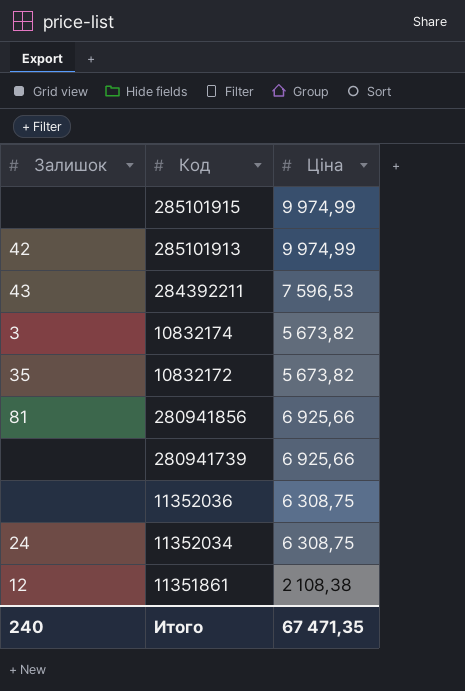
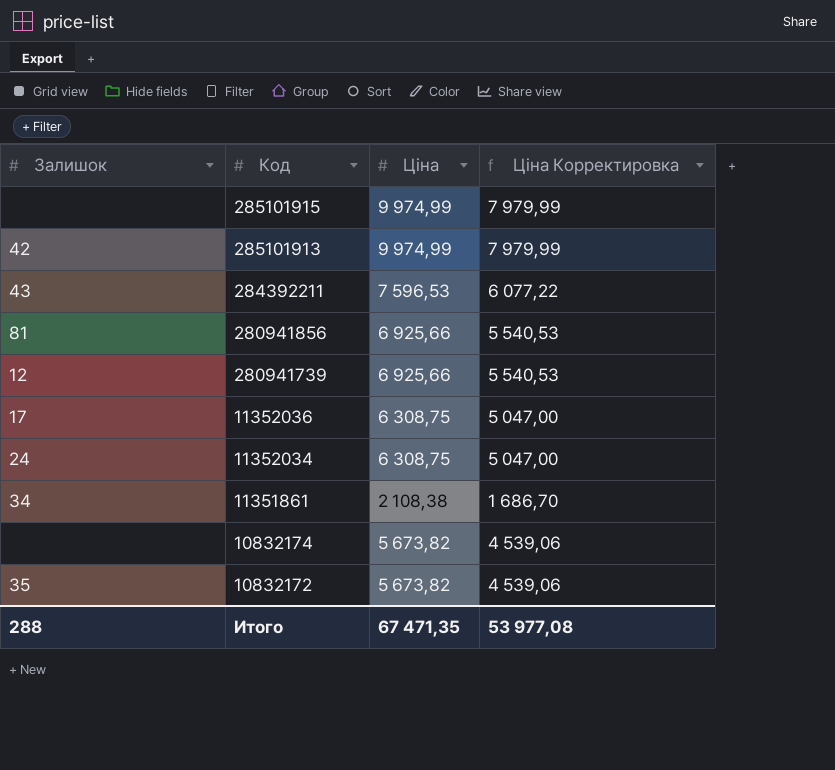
row order: none -> Код descending
column Ціна Корректировка | formula: none -> [Ціна] * 0,8
280941739 | Залишок: none -> 12
11352036 | Залишок: none -> 17
11351861 | Залишок: 12 -> 34
10832174 | Залишок: 3 -> none
Итого | Залишок: 240 -> 288

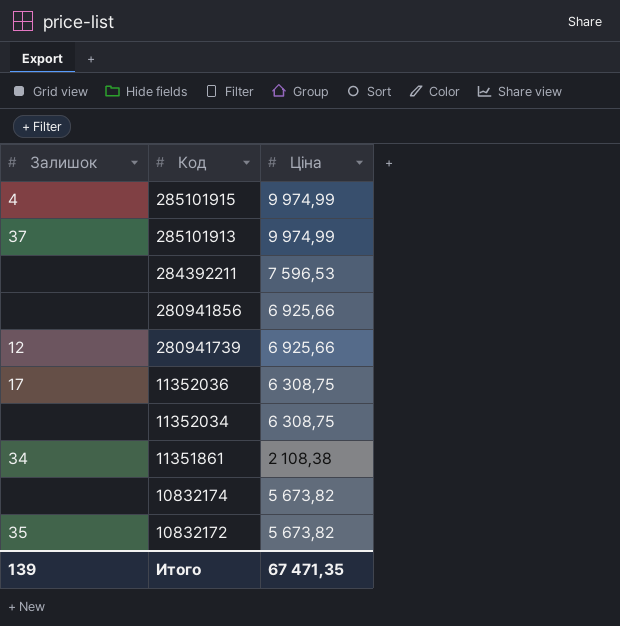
column Ціна Корректировка | formula: [Ціна] * 0,8 -> none
285101915 | Залишок: none -> 4
285101913 | Залишок: 42 -> 37
284392211 | Залишок: 43 -> none
280941856 | Залишок: 81 -> none
11352034 | Залишок: 24 -> none
Итого | Залишок: 288 -> 139

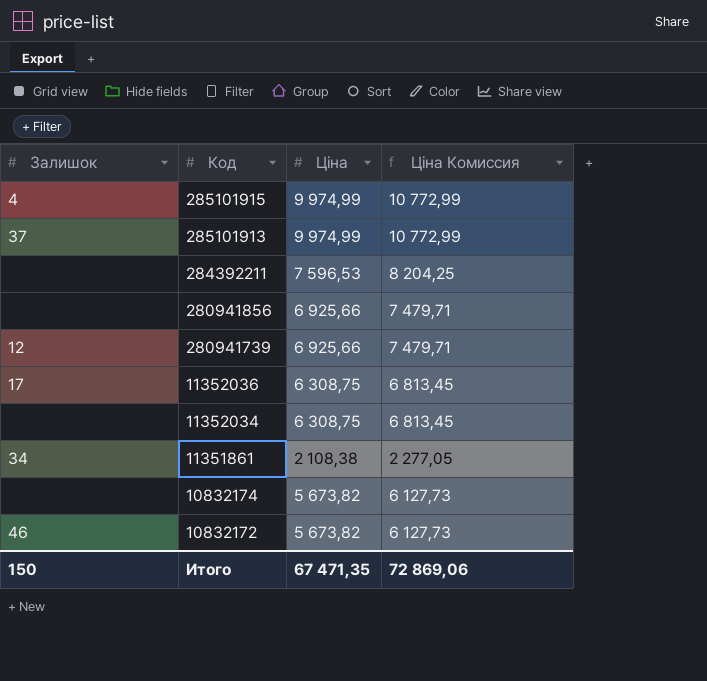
column Ціна Комиссия | formula: none -> [Ціна] * 1,08
10832172 | Залишок: 35 -> 46
Итого | Залишок: 139 -> 150

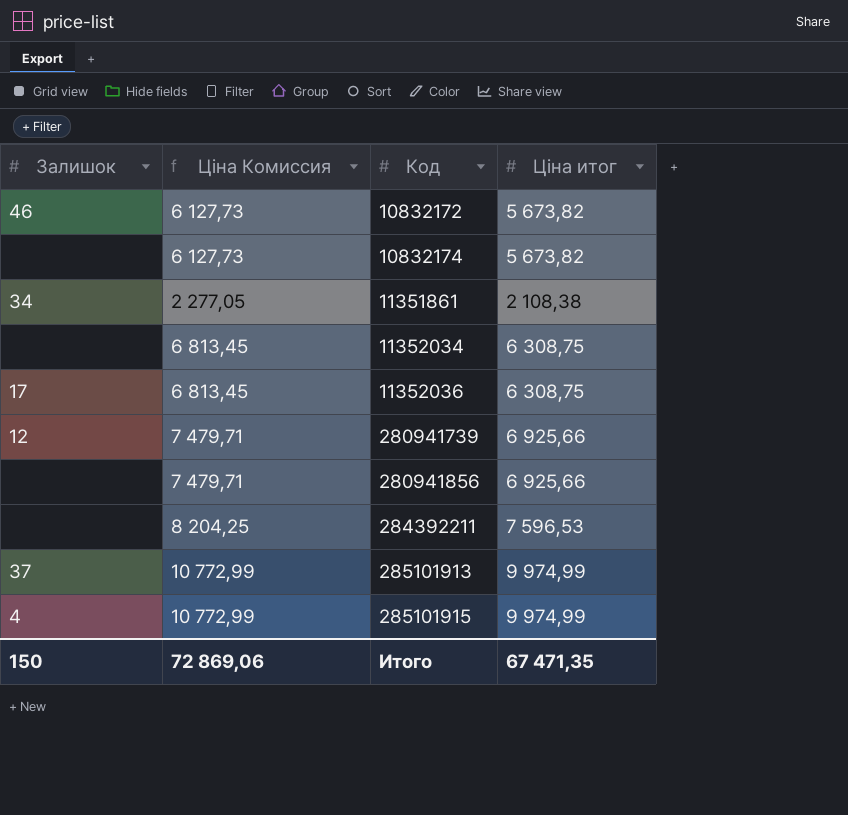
row order: Код descending -> Код ascending
column Ціна Комиссия | position: 4 -> 2
column name: Ціна -> Ціна итог

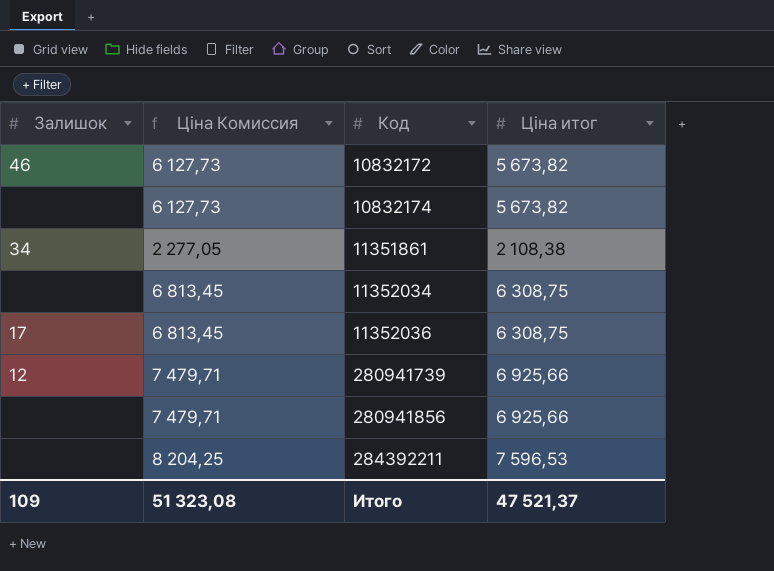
row 285101913: 37 | 10 772,99 | 9 974,99 -> none
row 285101915: 4 | 10 772,99 | 9 974,99 -> none
Итого | Залишок: 150 -> 109
Итого | Ціна Комиссия: 72 869,06 -> 51 323,08
Итого | Ціна итог: 67 471,35 -> 47 521,37

